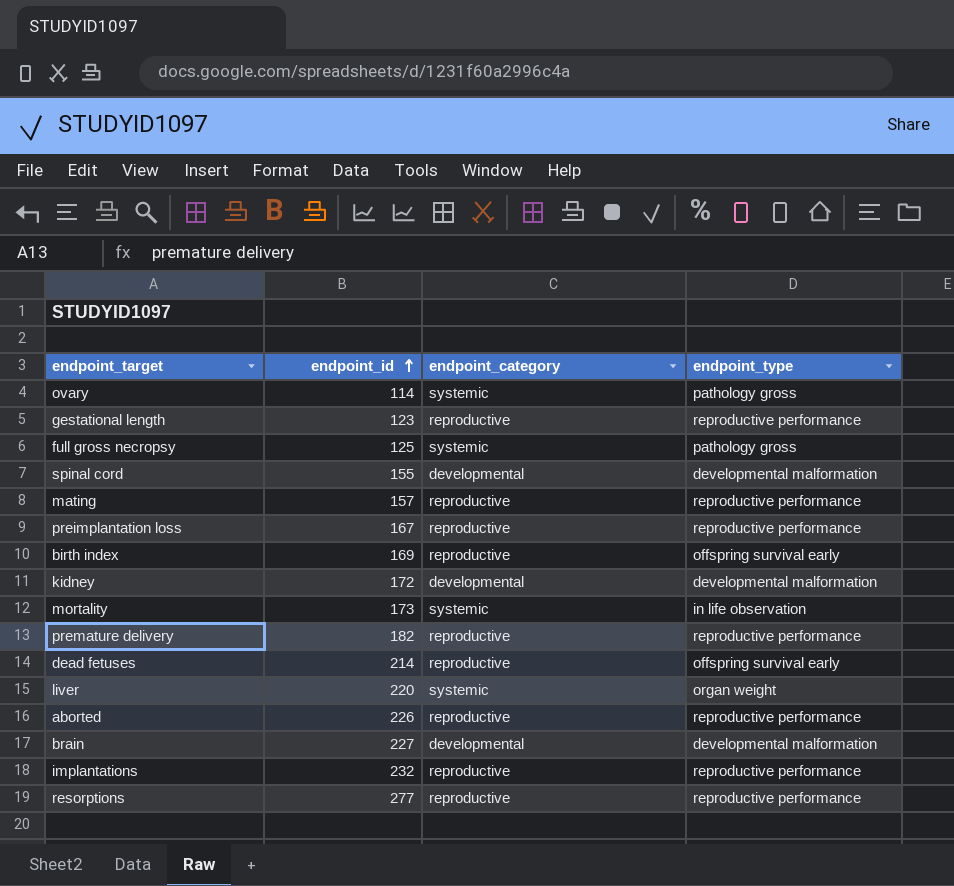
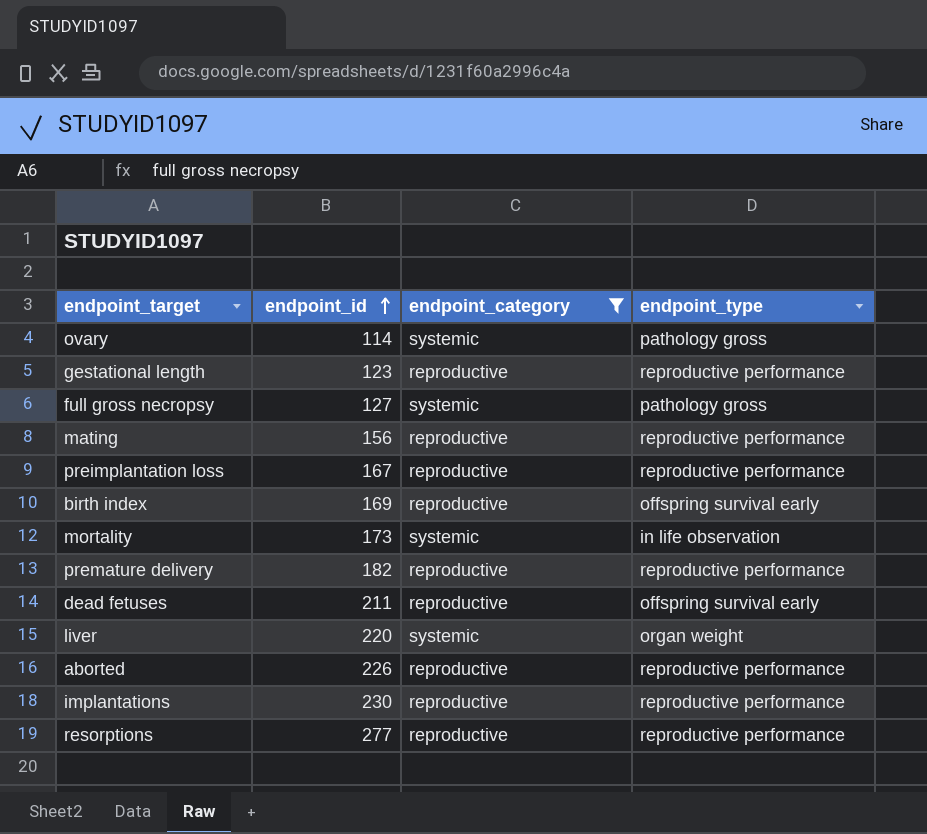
filter: none -> endpoint_category != developmental
full gross necropsy | endpoint_id: 125 -> 127
mating | endpoint_id: 157 -> 156
dead fetuses | endpoint_id: 214 -> 211
implantations | endpoint_id: 232 -> 230

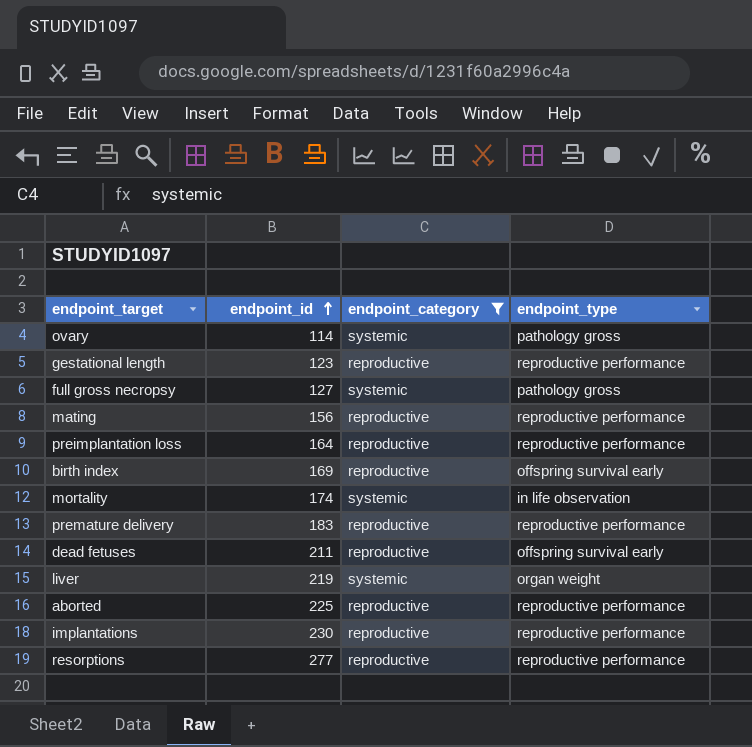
preimplantation loss | endpoint_id: 167 -> 164
mortality | endpoint_id: 173 -> 174
premature delivery | endpoint_id: 182 -> 183
liver | endpoint_id: 220 -> 219
aborted | endpoint_id: 226 -> 225

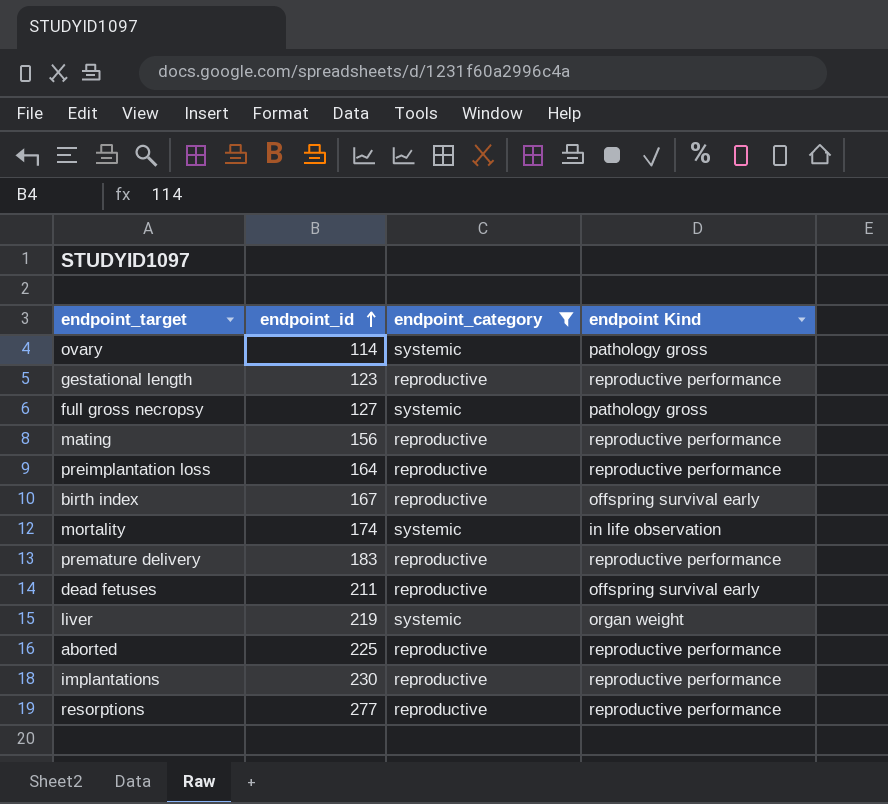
column name: endpoint_type -> endpoint Kind
birth index | endpoint_id: 169 -> 167

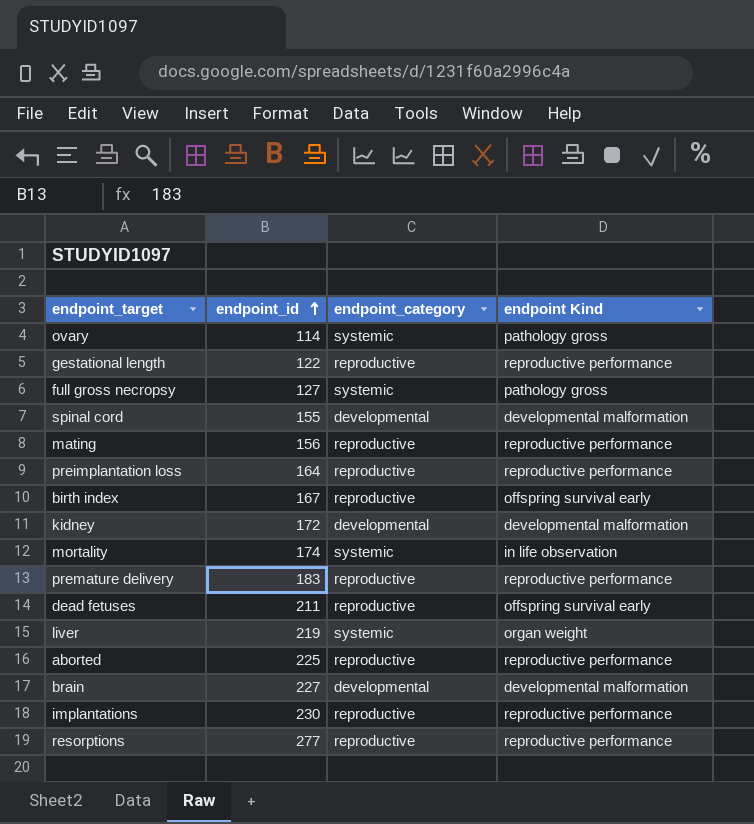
filter: endpoint_category != developmental -> none
gestational length | endpoint_id: 123 -> 122

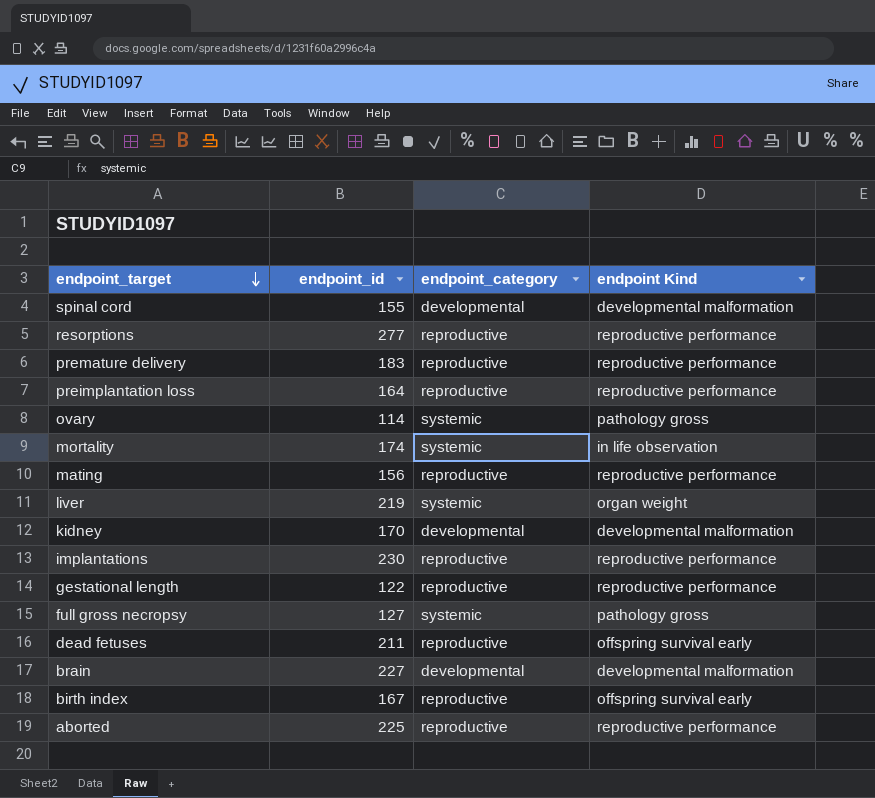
row order: endpoint_id ascending -> endpoint_target descending
kidney | endpoint_id: 172 -> 170

